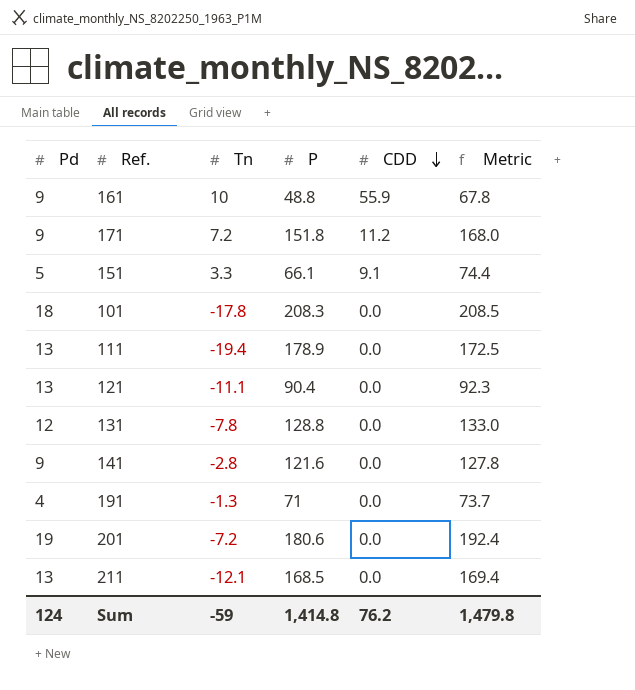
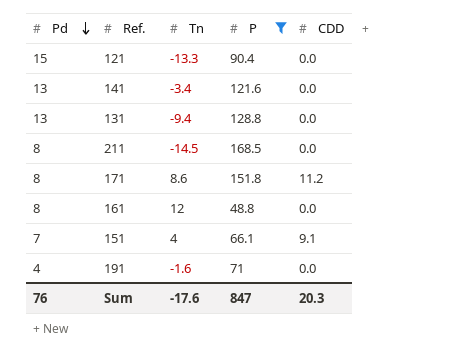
filter: none -> P <= 168.5
row order: CDD descending -> Pd descending
column Metric | formula: [Pd] + [Tn] + [P] -> none
121 | Pd: 13 -> 15
121 | Tn: -11.1 -> -13.3
141 | Pd: 9 -> 13
141 | Tn: -2.8 -> -3.4
131 | Pd: 12 -> 13
131 | Tn: -7.8 -> -9.4
211 | Pd: 13 -> 8
211 | Tn: -12.1 -> -14.5
171 | Pd: 9 -> 8
171 | Tn: 7.2 -> 8.6
161 | Pd: 9 -> 8
161 | Tn: 10 -> 12
161 | CDD: 55.9 -> 0.0
151 | Pd: 5 -> 7
151 | Tn: 3.3 -> 4
191 | Tn: -1.3 -> -1.6
Sum | Pd: 124 -> 76
Sum | Tn: -59 -> -17.6
Sum | P: 1,414.8 -> 847
Sum | CDD: 76.2 -> 20.3

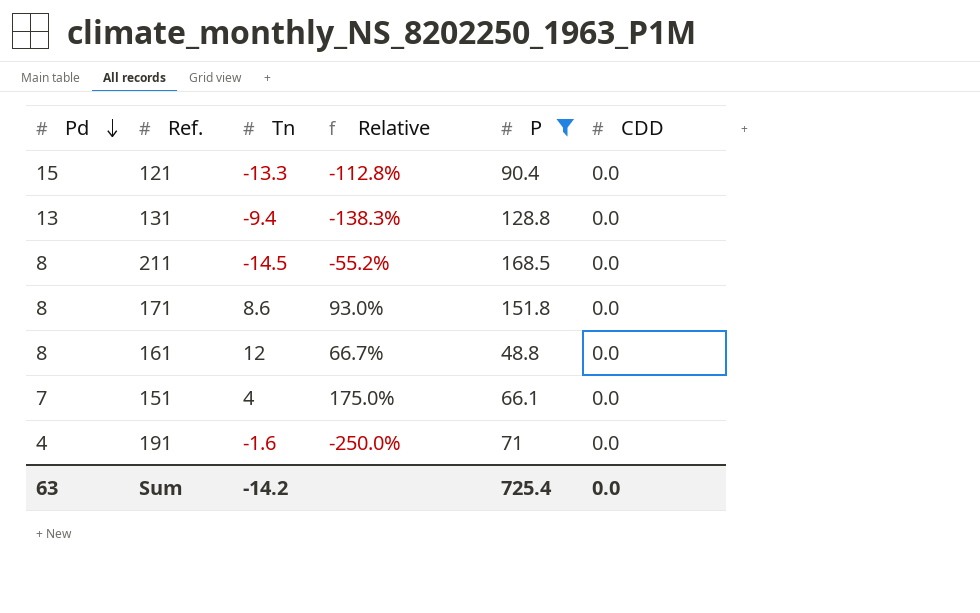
column Relative | formula: none -> [Pd] / [Tn]
row 141: 13 | -3.4 | 121.6 | 0.0 -> none
171 | CDD: 11.2 -> 0.0
151 | CDD: 9.1 -> 0.0
Sum | Pd: 76 -> 63
Sum | Tn: -17.6 -> -14.2
Sum | P: 847 -> 725.4
Sum | CDD: 20.3 -> 0.0

